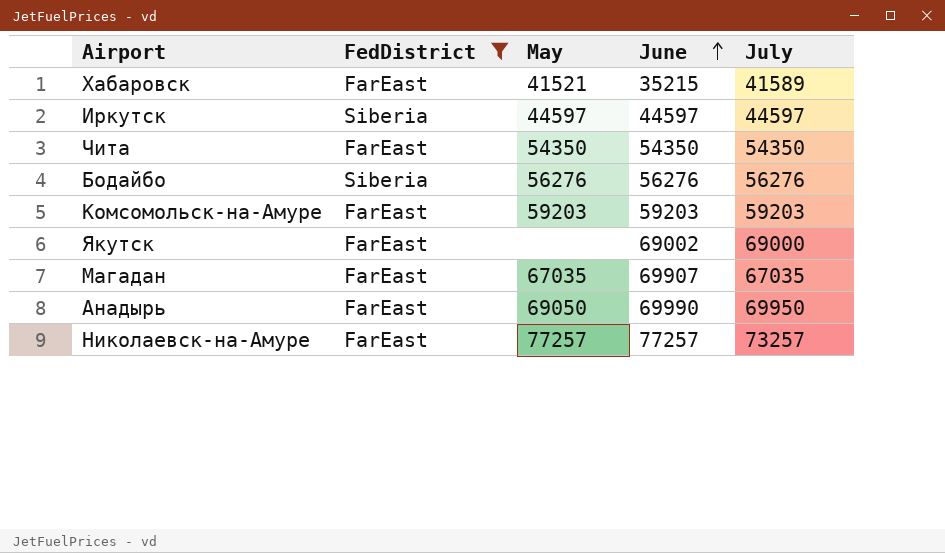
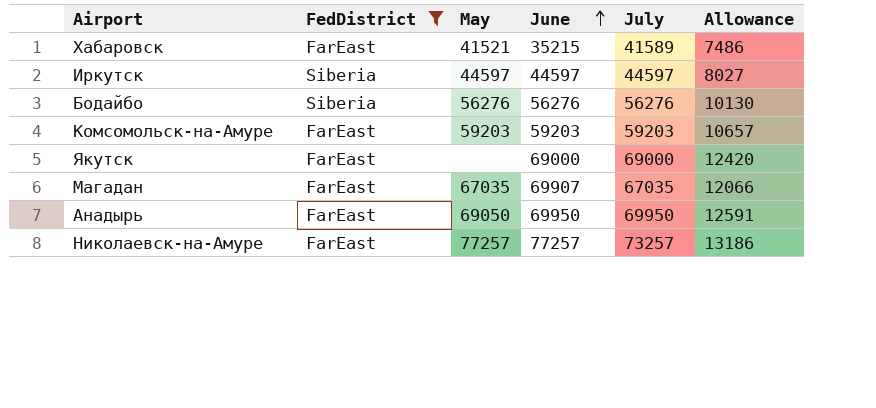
column Allowance | formula: none -> [July] * 0.18
row Чита: FarEast | 54350 | 54350 | 54350 -> none
Якутск | June: 69002 -> 69000
Анадырь | June: 69990 -> 69950

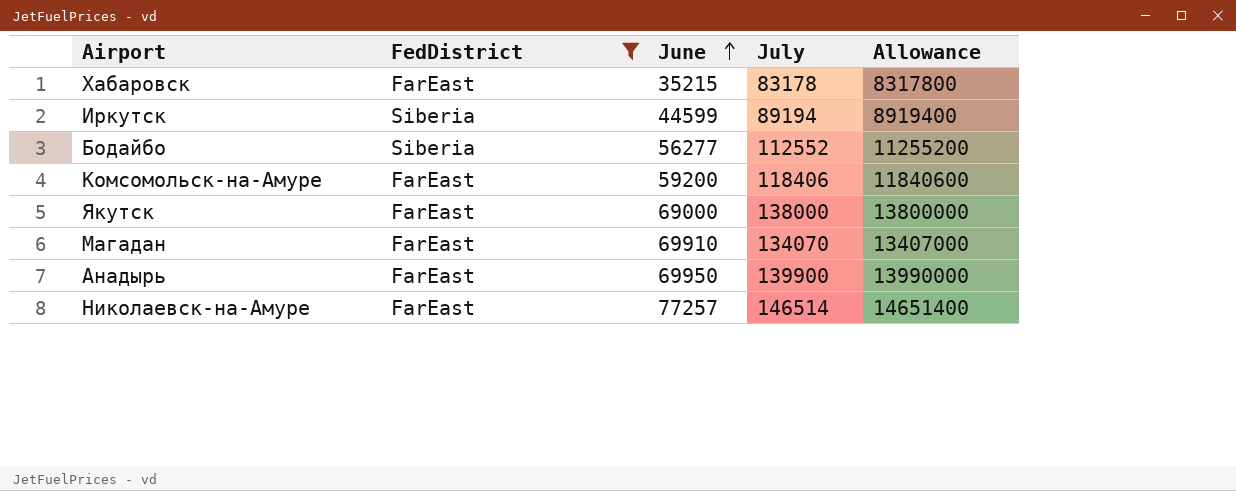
column May | position: 3 -> none
column Allowance | formula: [July] * 0.18 -> [July] * 100
Хабаровск | July: 41589 -> 83178
Иркутск | June: 44597 -> 44599
Иркутск | July: 44597 -> 89194
Бодайбо | June: 56276 -> 56277
Бодайбо | July: 56276 -> 112552
Комсомольск-на-Амуре | June: 59203 -> 59200
Комсомольск-на-Амуре | July: 59203 -> 118406
Якутск | July: 69000 -> 138000
Магадан | June: 69907 -> 69910
Магадан | July: 67035 -> 134070
Анадырь | July: 69950 -> 139900
Николаевск-на-Амуре | July: 73257 -> 146514

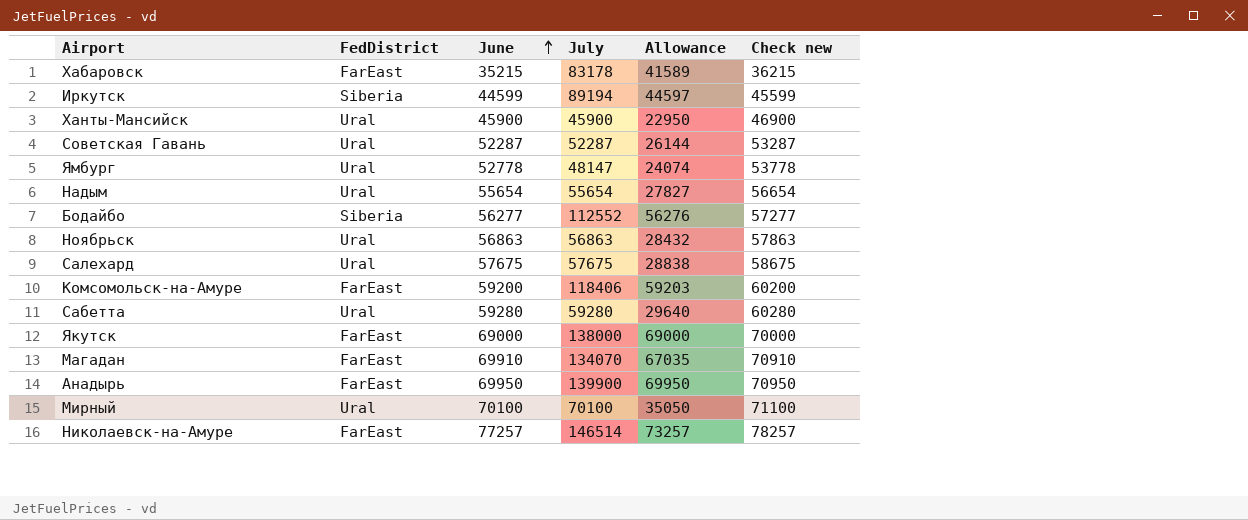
filter: FedDistrict != Ural -> none
column Allowance | formula: [July] * 100 -> [July] * 0.5
column Check new | formula: none -> [June] + 1000

